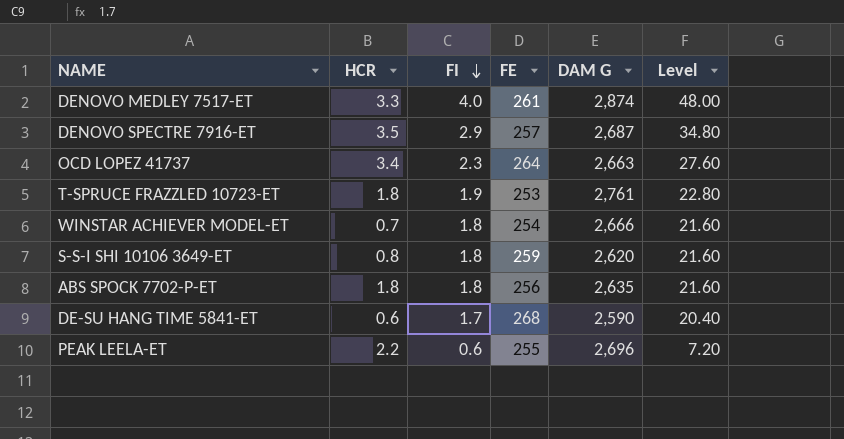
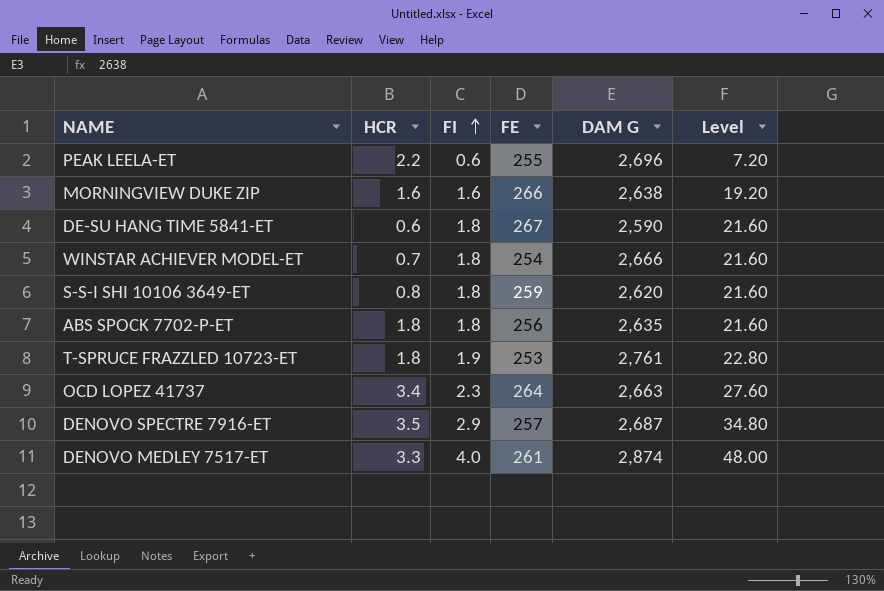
row order: FI descending -> FI ascending
row MORNINGVIEW DUKE ZIP: none -> 1.6 | 1.6 | 266 | 2,638 | 19.20
DE-SU HANG TIME 5841-ET | FI: 1.7 -> 1.8
DE-SU HANG TIME 5841-ET | FE: 268 -> 267
DE-SU HANG TIME 5841-ET | Level: 20.40 -> 21.60

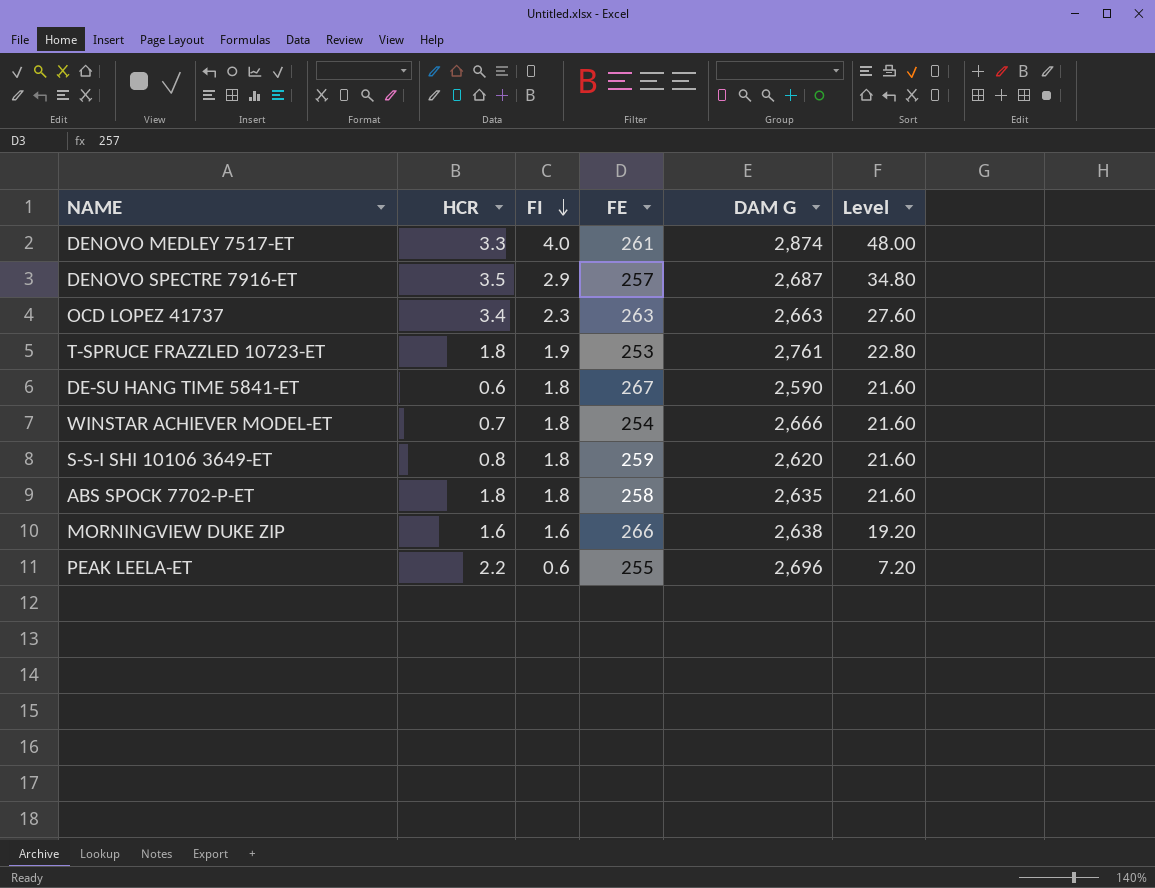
row order: FI ascending -> FI descending
OCD LOPEZ 41737 | FE: 264 -> 263
ABS SPOCK 7702-P-ET | FE: 256 -> 258

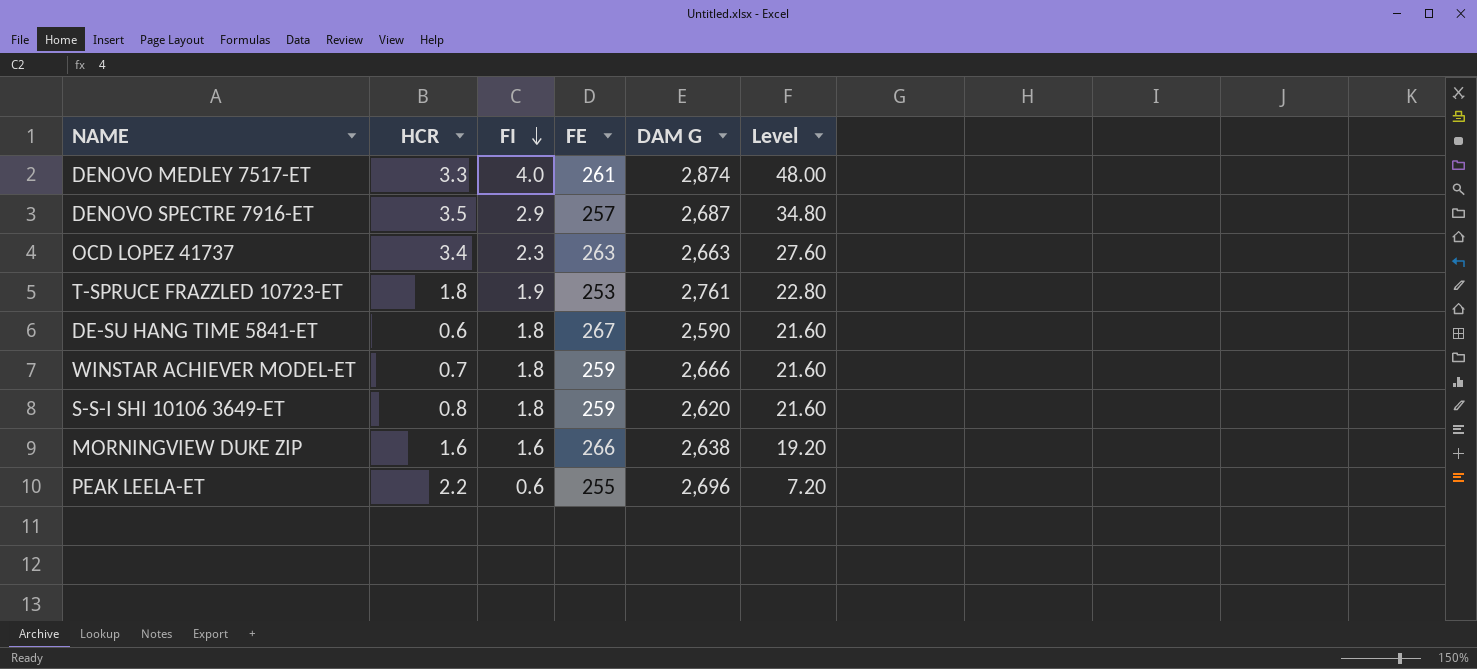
row ABS SPOCK 7702-P-ET: 1.8 | 1.8 | 258 | 2,635 | 21.60 -> none
WINSTAR ACHIEVER MODEL-ET | FE: 254 -> 259

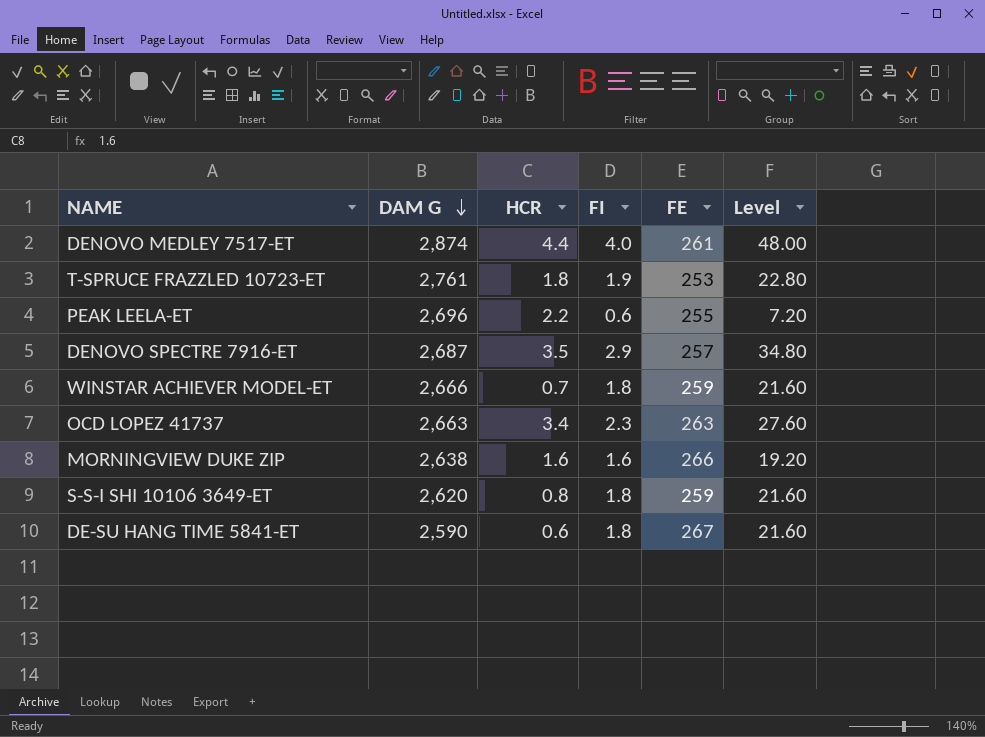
row order: FI descending -> DAM G descending
column DAM G | position: 5 -> 2
DENOVO MEDLEY 7517-ET | HCR: 3.3 -> 4.4

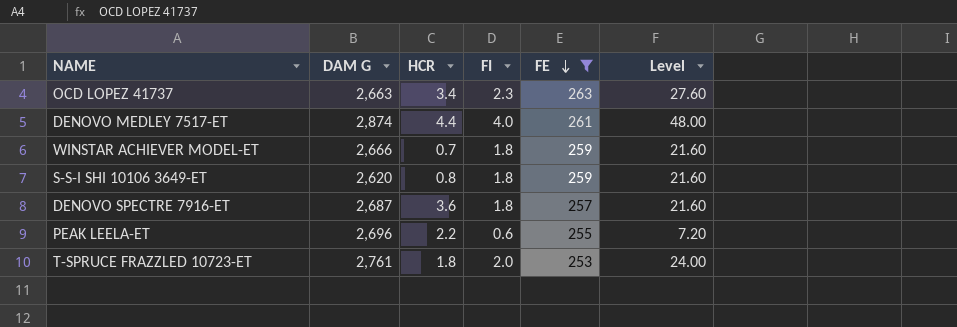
filter: none -> FE <= 263
row order: DAM G descending -> FE descending
DENOVO SPECTRE 7916-ET | HCR: 3.5 -> 3.6
DENOVO SPECTRE 7916-ET | FI: 2.9 -> 1.8
DENOVO SPECTRE 7916-ET | Level: 34.80 -> 21.60
T-SPRUCE FRAZZLED 10723-ET | FI: 1.9 -> 2.0
T-SPRUCE FRAZZLED 10723-ET | Level: 22.80 -> 24.00

